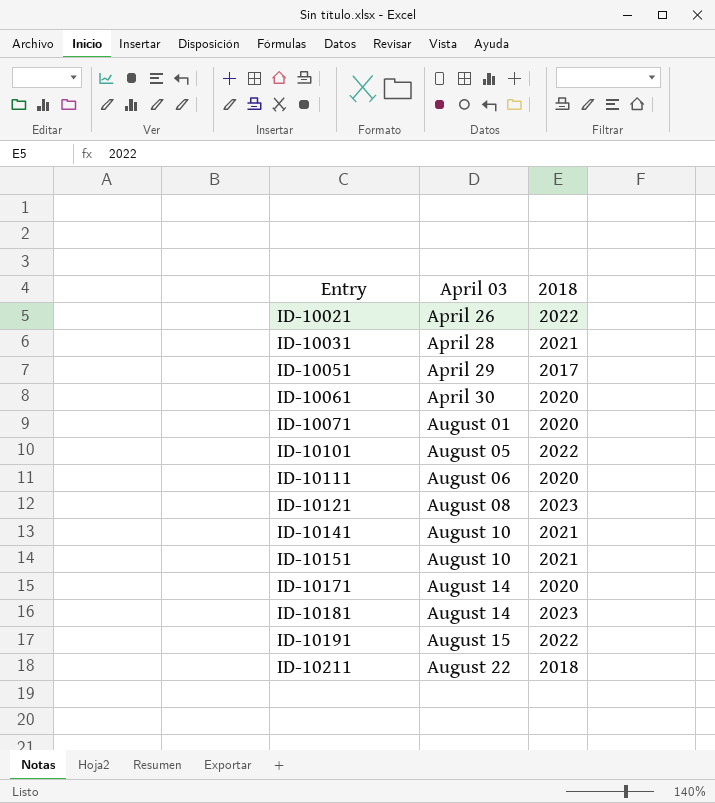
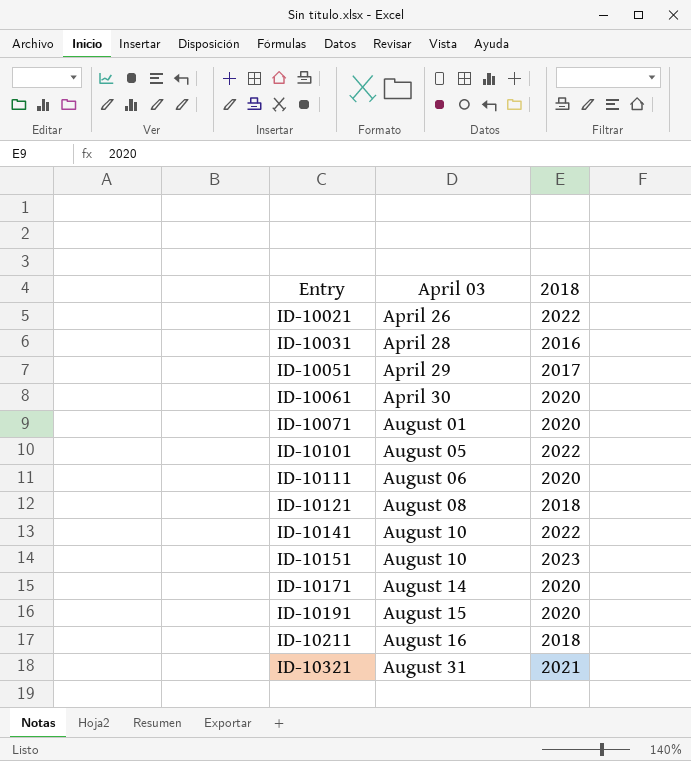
row ID-10181: August 14 | 2023 -> none
ID-10031 | 2018: 2021 -> 2016
ID-10121 | 2018: 2023 -> 2018
ID-10141 | 2018: 2021 -> 2022
ID-10151 | 2018: 2021 -> 2023
ID-10191 | 2018: 2022 -> 2020
ID-10211 | April 03: August 22 -> August 16
row ID-10321: none -> August 31 | 2021

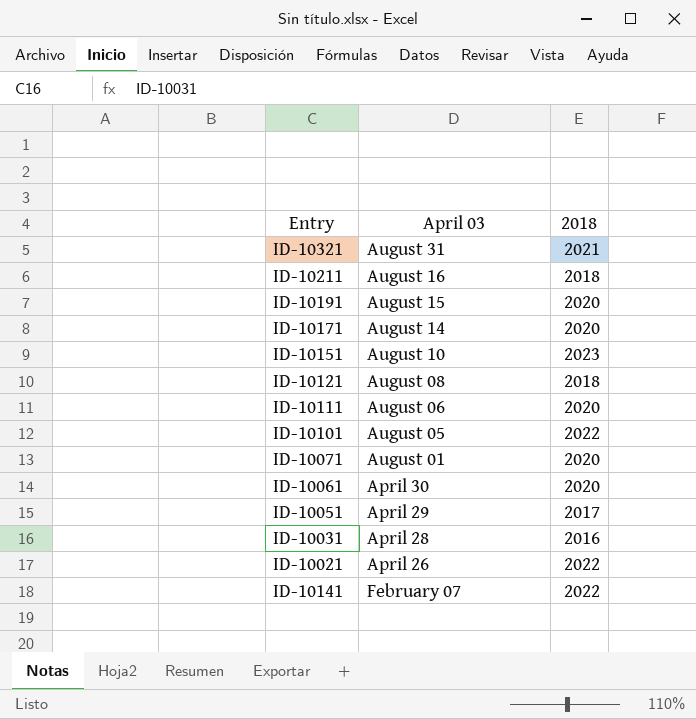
row order: Entry ascending -> April 03 descending
ID-10141 | April 03: August 10 -> February 07

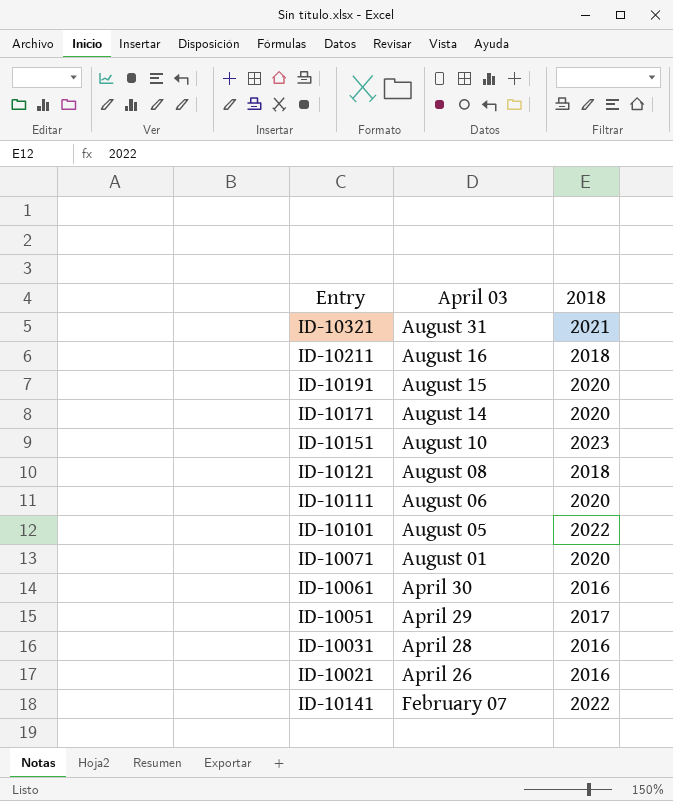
ID-10061 | 2018: 2020 -> 2016
ID-10021 | 2018: 2022 -> 2016

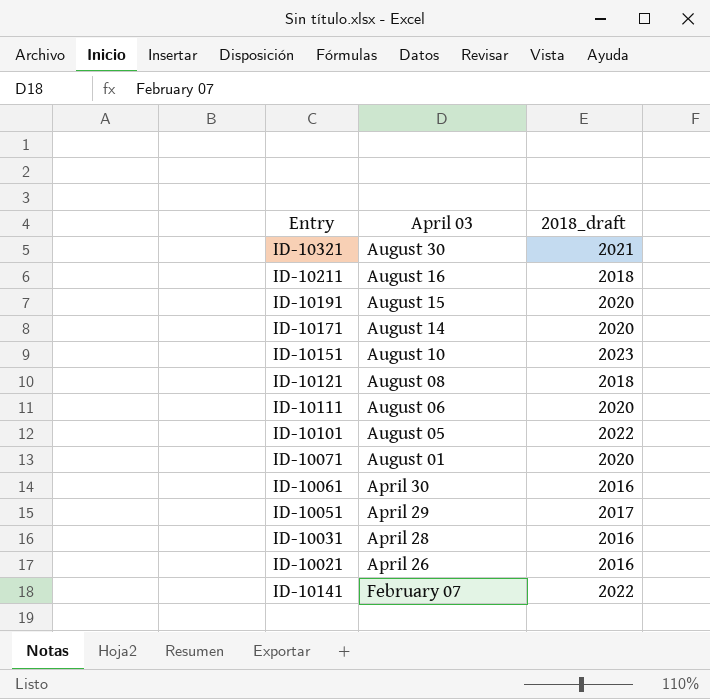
column name: 2018 -> 2018_draft
ID-10321 | April 03: August 31 -> August 30

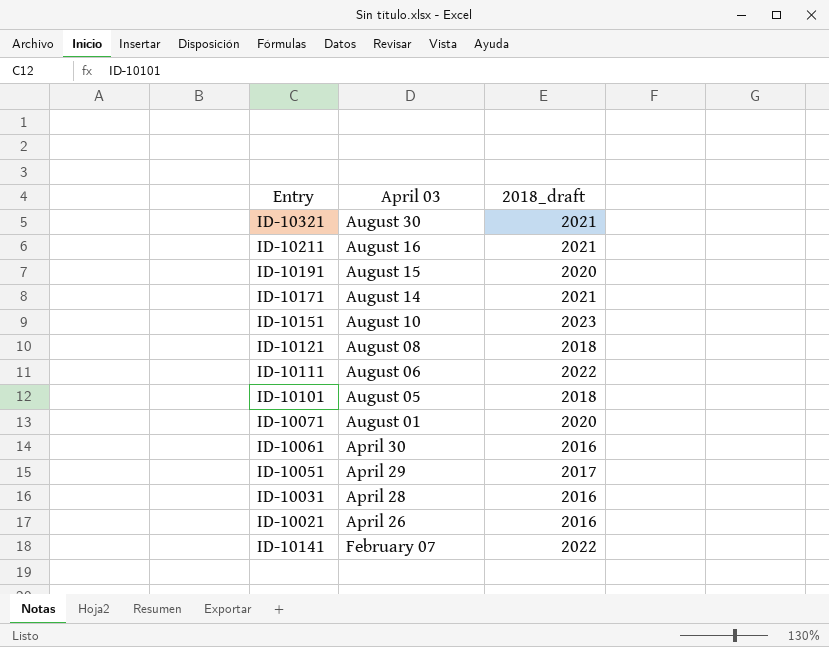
ID-10211 | 2018_draft: 2018 -> 2021
ID-10171 | 2018_draft: 2020 -> 2021
ID-10111 | 2018_draft: 2020 -> 2022
ID-10101 | 2018_draft: 2022 -> 2018

